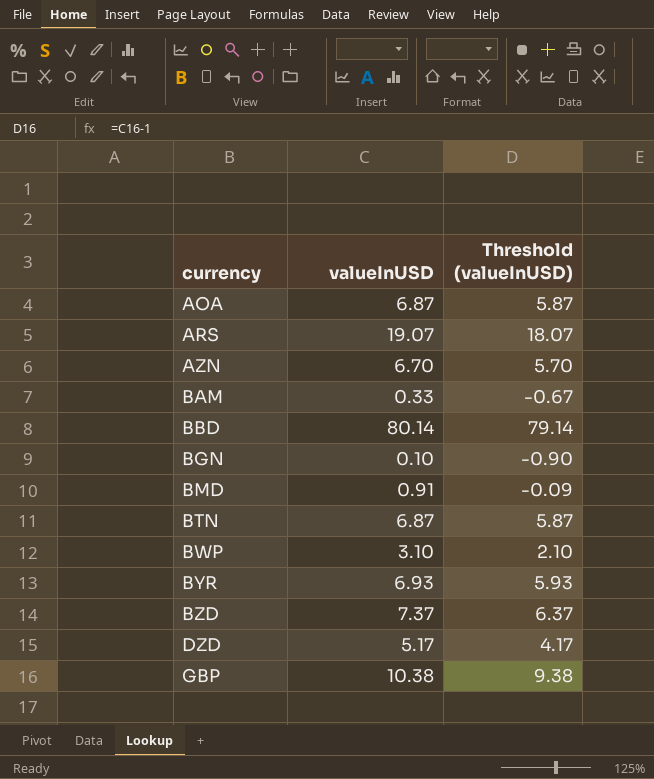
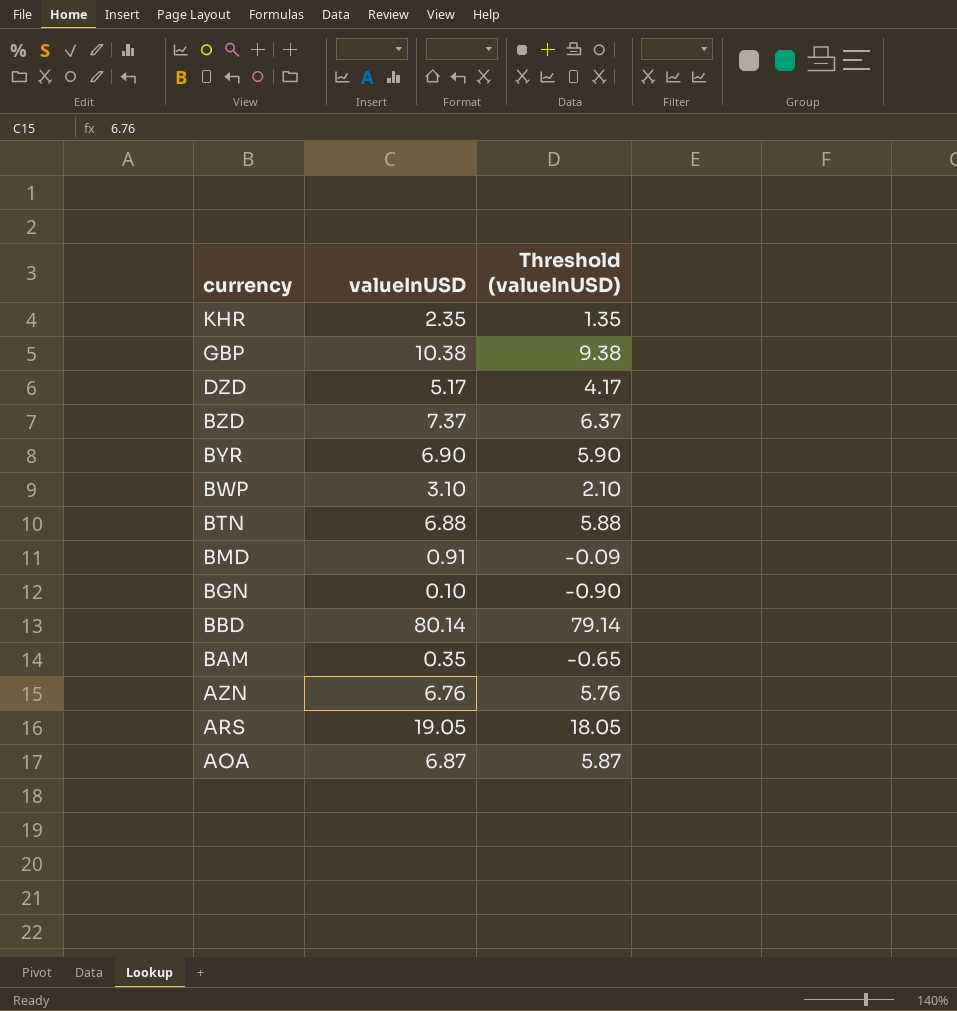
row order: currency ascending -> currency descending
row KHR: none -> 2.35 | 1.35
BYR | valueInUSD: 6.93 -> 6.90
BYR | Threshold (valueInUSD): 5.93 -> 5.90
BTN | valueInUSD: 6.87 -> 6.88
BTN | Threshold (valueInUSD): 5.87 -> 5.88
BAM | valueInUSD: 0.33 -> 0.35
BAM | Threshold (valueInUSD): -0.67 -> -0.65
AZN | valueInUSD: 6.70 -> 6.76
AZN | Threshold (valueInUSD): 5.70 -> 5.76
ARS | valueInUSD: 19.07 -> 19.05
ARS | Threshold (valueInUSD): 18.07 -> 18.05

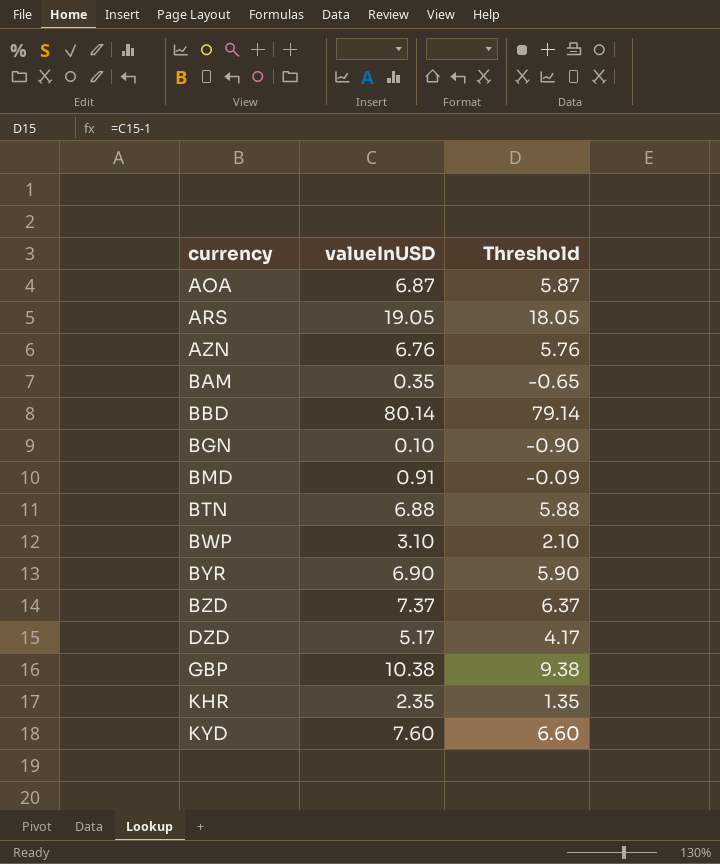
row order: currency descending -> currency ascending
column name: Threshold (valueInUSD) -> Threshold
row KYD: none -> 7.60 | 6.60

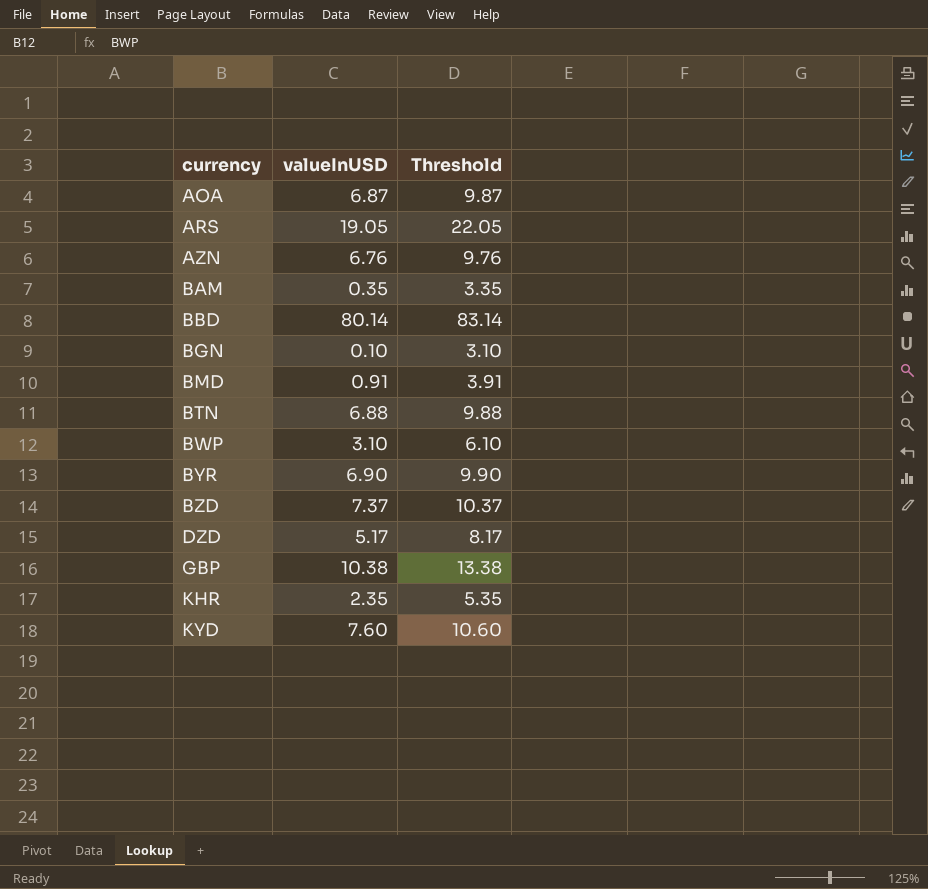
column Threshold | formula: [valueInUSD] - 1 -> [valueInUSD] + 3

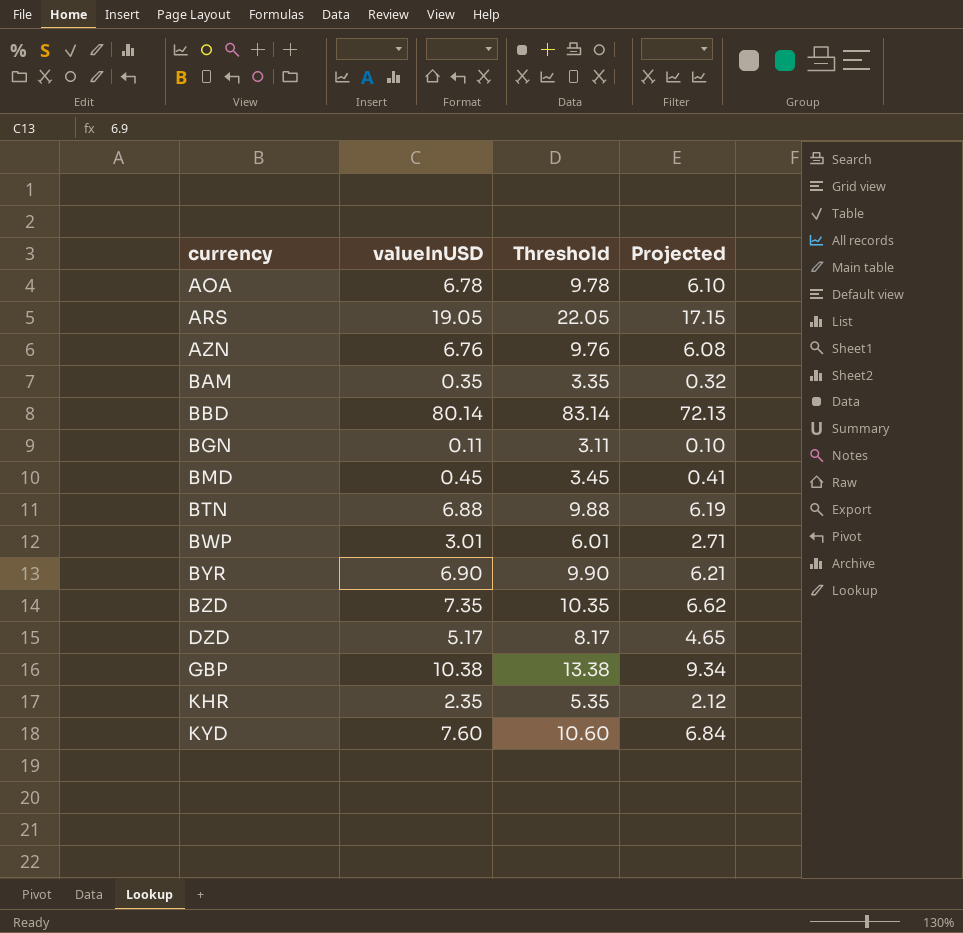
column Projected | formula: none -> [valueInUSD] * 0.9
AOA | valueInUSD: 6.87 -> 6.78
AOA | Threshold: 9.87 -> 9.78
BGN | valueInUSD: 0.10 -> 0.11
BGN | Threshold: 3.10 -> 3.11
BMD | valueInUSD: 0.91 -> 0.45
BMD | Threshold: 3.91 -> 3.45
BWP | valueInUSD: 3.10 -> 3.01
BWP | Threshold: 6.10 -> 6.01
BZD | valueInUSD: 7.37 -> 7.35
BZD | Threshold: 10.37 -> 10.35

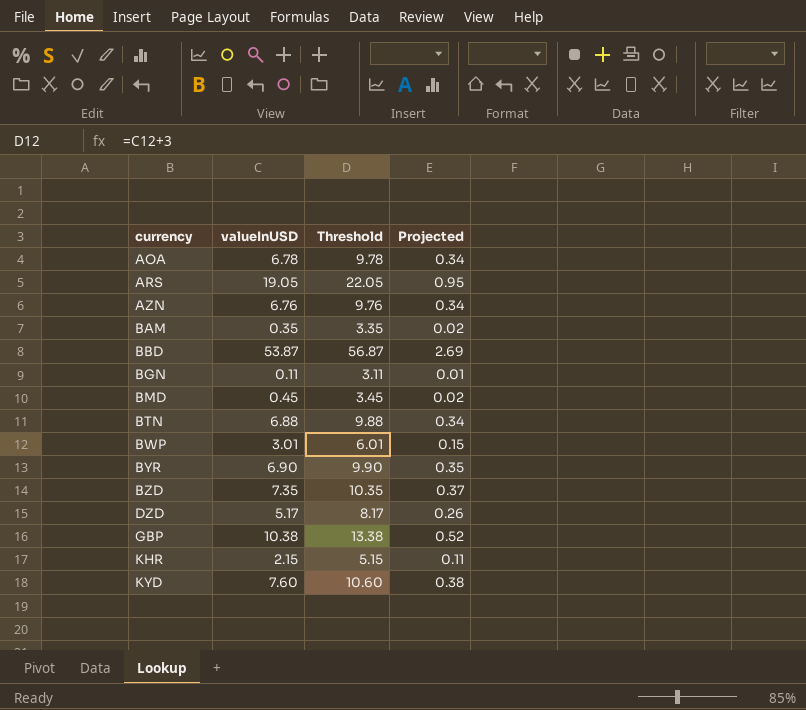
column Projected | formula: [valueInUSD] * 0.9 -> [valueInUSD] * 0.05
BBD | valueInUSD: 80.14 -> 53.87
BBD | Threshold: 83.14 -> 56.87
KHR | valueInUSD: 2.35 -> 2.15
KHR | Threshold: 5.35 -> 5.15

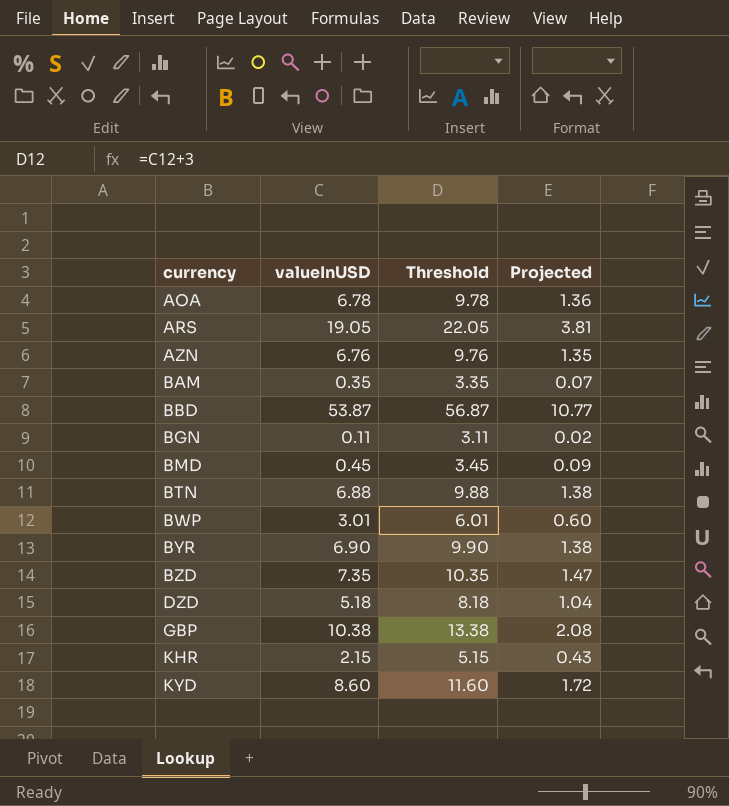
column Projected | formula: [valueInUSD] * 0.05 -> [valueInUSD] * 0.2
DZD | valueInUSD: 5.17 -> 5.18
DZD | Threshold: 8.17 -> 8.18
KYD | valueInUSD: 7.60 -> 8.60
KYD | Threshold: 10.60 -> 11.60

